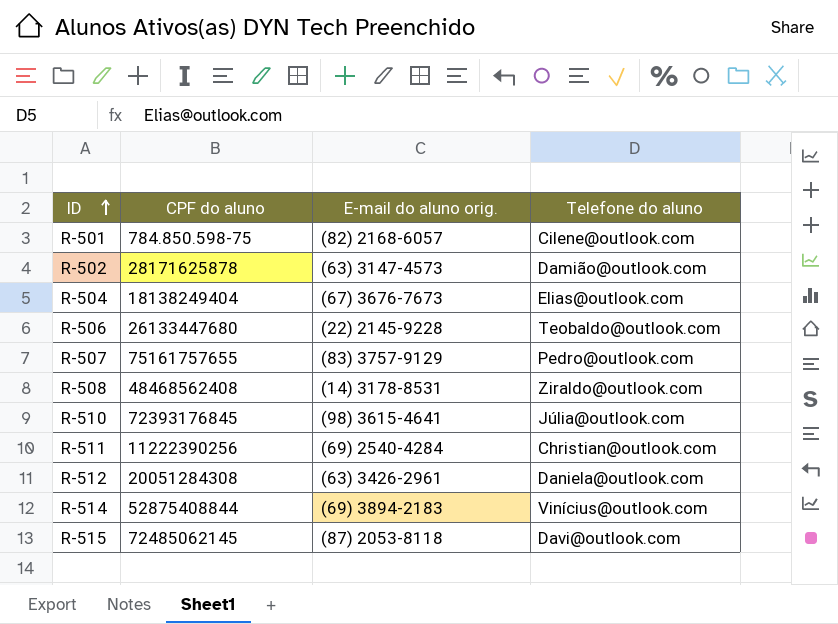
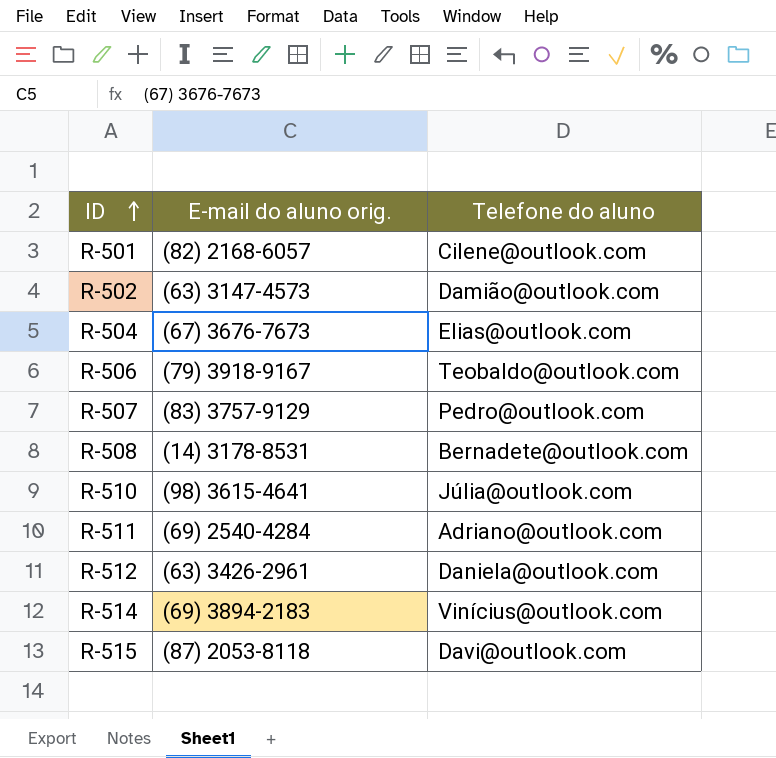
column CPF do aluno | position: 2 -> none
R-506 | E-mail do aluno orig.: (22) 2145-9228 -> (79) 3918-9167
R-508 | Telefone do aluno: Ziraldo@outlook.com -> Bernadete@outlook.com
R-511 | Telefone do aluno: Christian@outlook.com -> Adriano@outlook.com

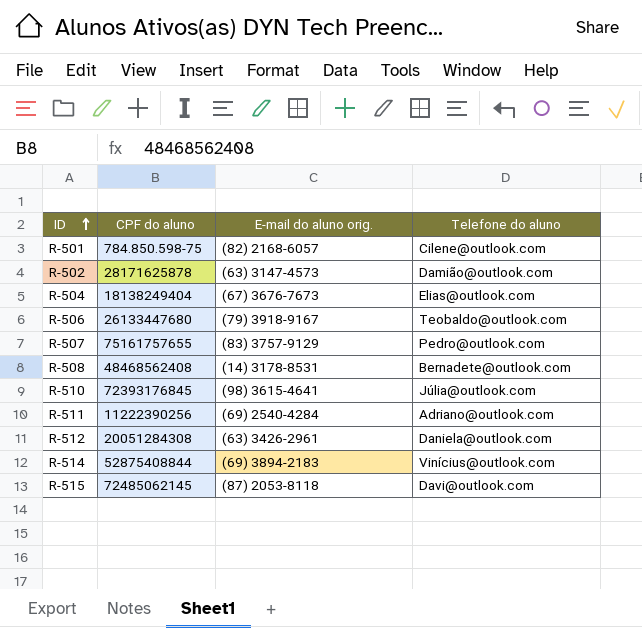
column CPF do aluno | position: none -> 2

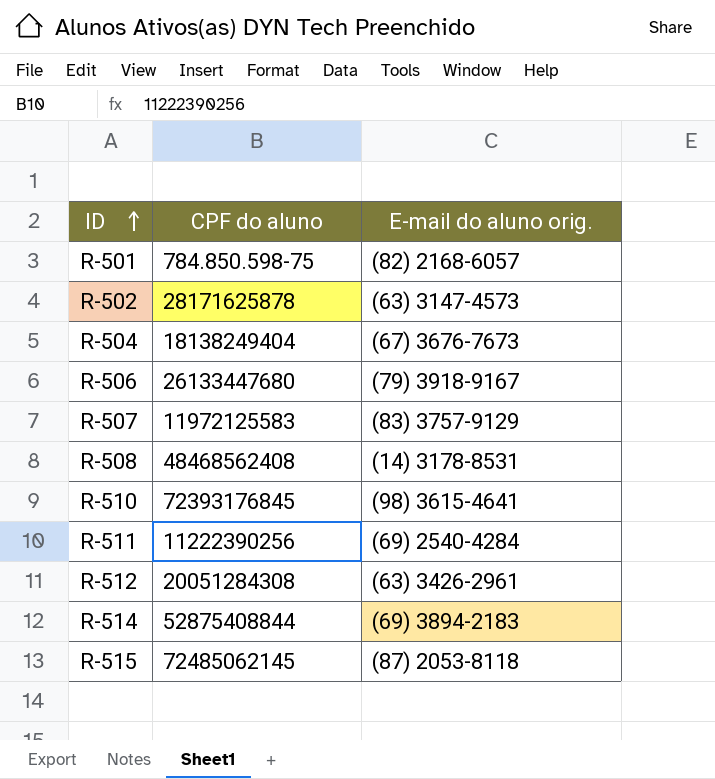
column Telefone do aluno | position: 4 -> none
R-507 | CPF do aluno: 75161757655 -> 11972125583

